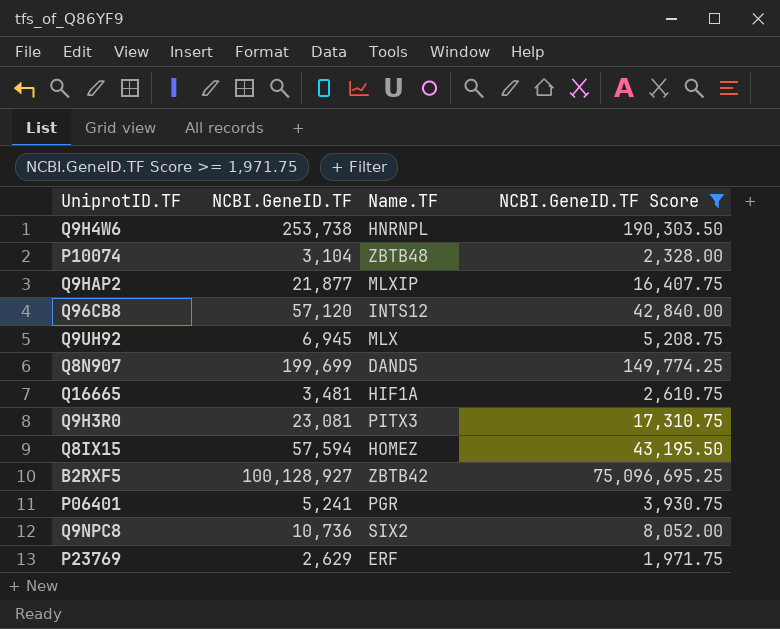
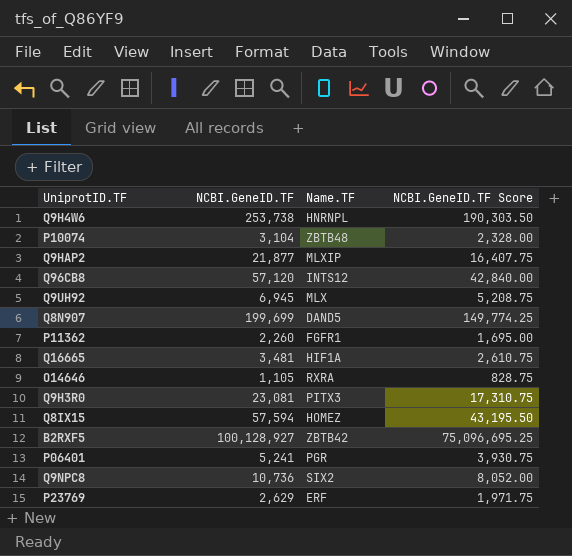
filter: NCBI.GeneID.TF Score >= 1,971.75 -> none

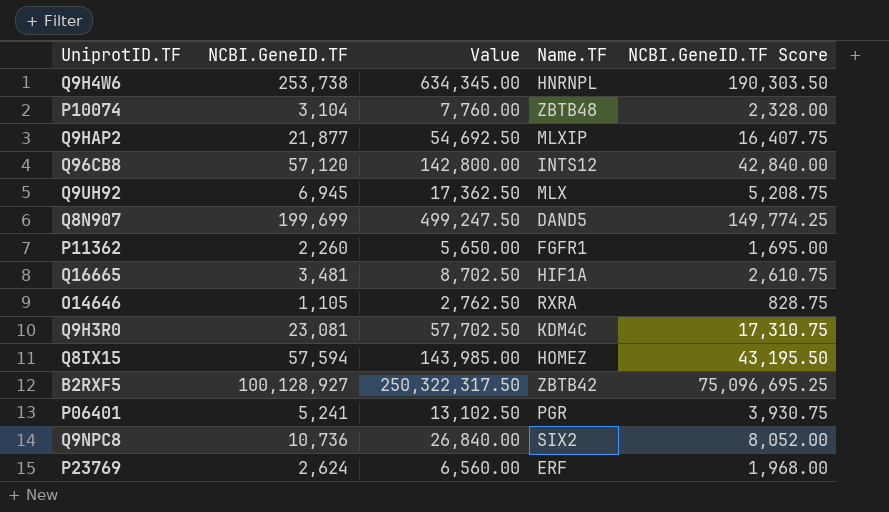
column Value | formula: none -> [NCBI.GeneID.TF] * 2.5
Q9H3R0 | Name.TF: PITX3 -> KDM4C
P23769 | NCBI.GeneID.TF: 2,629 -> 2,624
P23769 | NCBI.GeneID.TF Score: 1,971.75 -> 1,968.00

